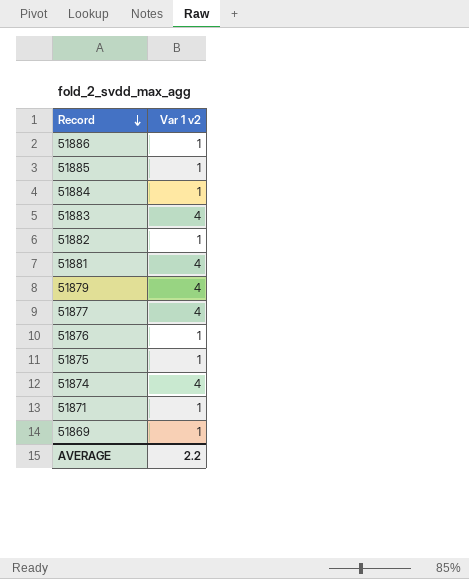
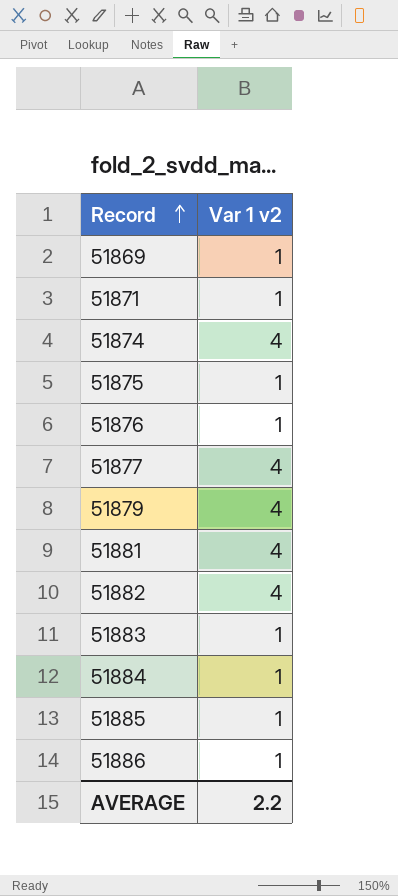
row order: Record descending -> Record ascending
51882 | Var 1 v2: 1 -> 4
51883 | Var 1 v2: 4 -> 1

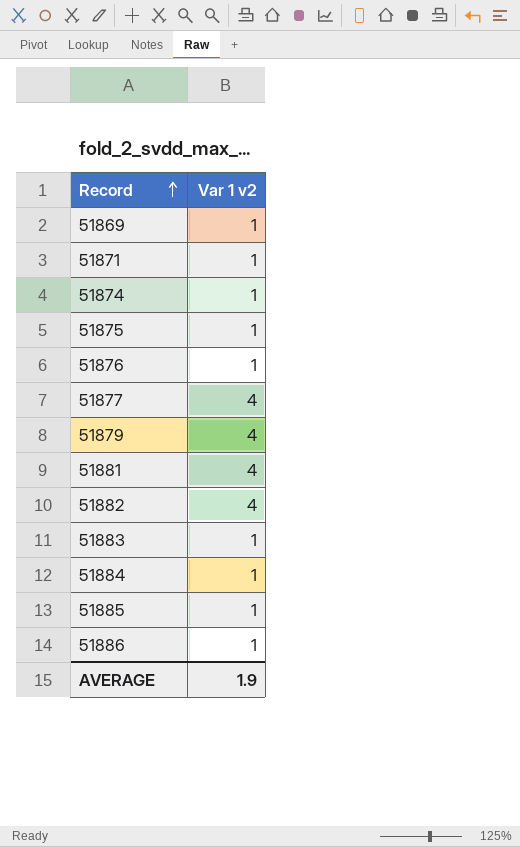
51874 | Var 1 v2: 4 -> 1
AVERAGE | Var 1 v2: 2.2 -> 1.9

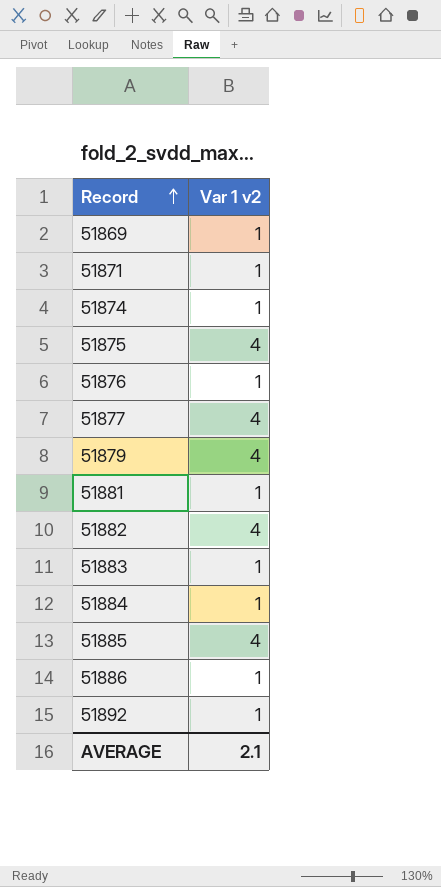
51875 | Var 1 v2: 1 -> 4
51881 | Var 1 v2: 4 -> 1
51885 | Var 1 v2: 1 -> 4
row 51892: none -> 1
AVERAGE | Var 1 v2: 1.9 -> 2.1

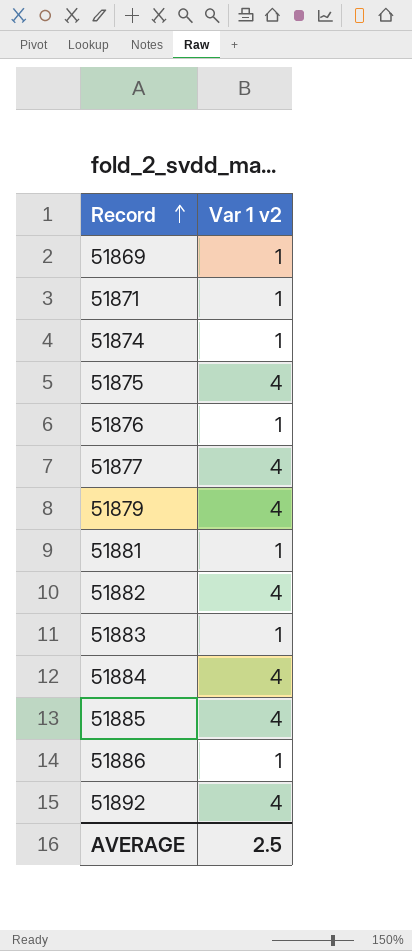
51884 | Var 1 v2: 1 -> 4
51892 | Var 1 v2: 1 -> 4
AVERAGE | Var 1 v2: 2.1 -> 2.5

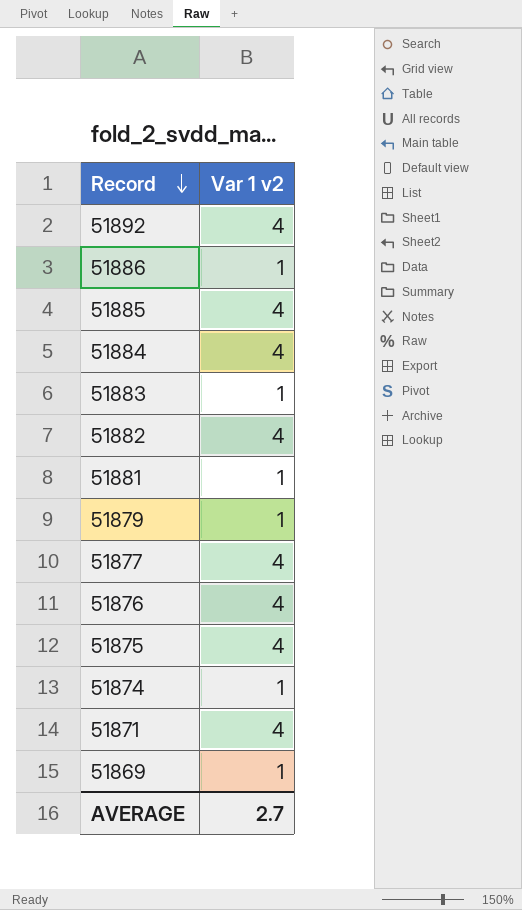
row order: Record ascending -> Record descending
51879 | Var 1 v2: 4 -> 1
51876 | Var 1 v2: 1 -> 4
51871 | Var 1 v2: 1 -> 4
AVERAGE | Var 1 v2: 2.5 -> 2.7

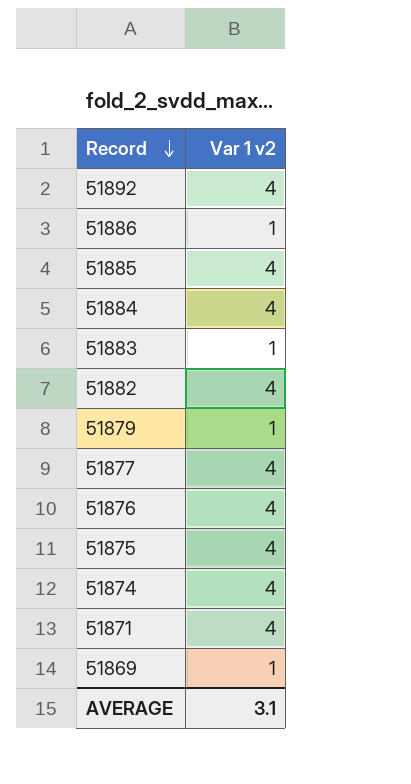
row 51881: 1 -> none
51874 | Var 1 v2: 1 -> 4
AVERAGE | Var 1 v2: 2.7 -> 3.1

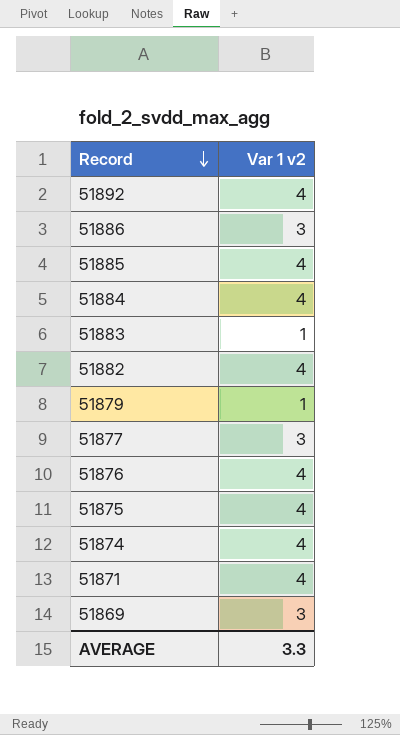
51886 | Var 1 v2: 1 -> 3
51877 | Var 1 v2: 4 -> 3
51869 | Var 1 v2: 1 -> 3
AVERAGE | Var 1 v2: 3.1 -> 3.3

